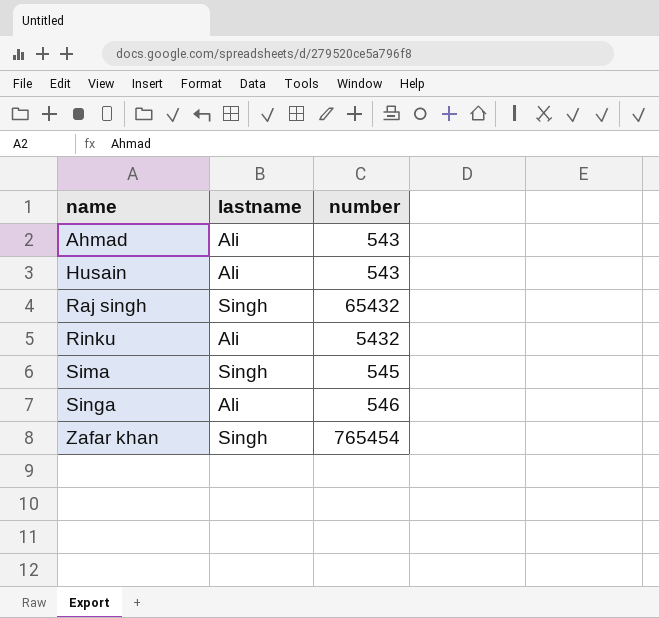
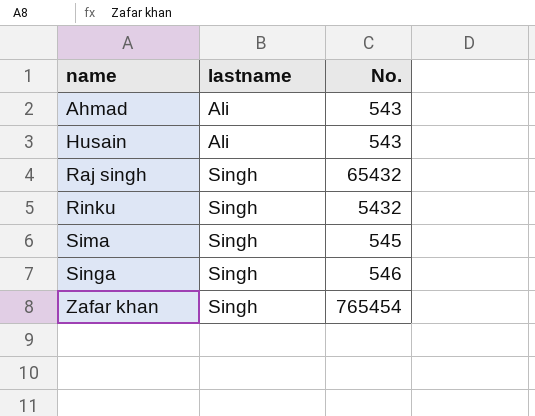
column name: number -> No.
Rinku | lastname: Ali -> Singh
Singa | lastname: Ali -> Singh

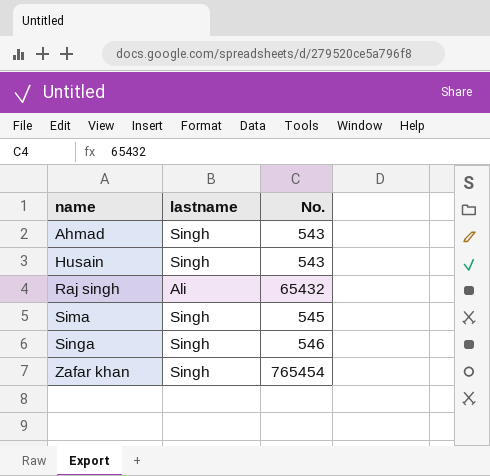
row Rinku: Singh | 5432 -> none
Ahmad | lastname: Ali -> Singh
Husain | lastname: Ali -> Singh
Raj singh | lastname: Singh -> Ali

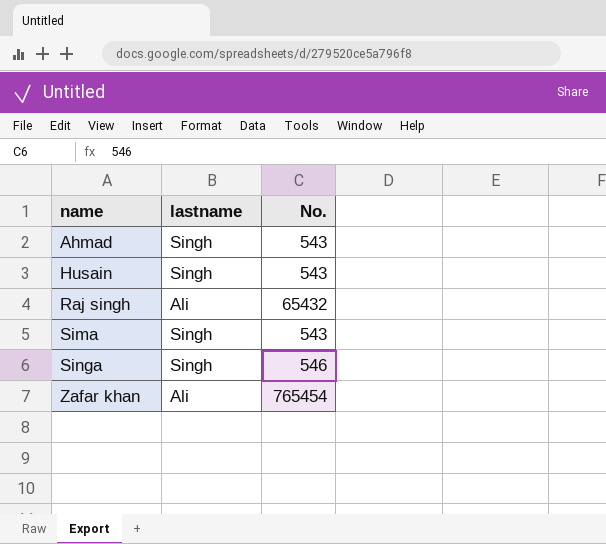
Sima | No.: 545 -> 543
Zafar khan | lastname: Singh -> Ali

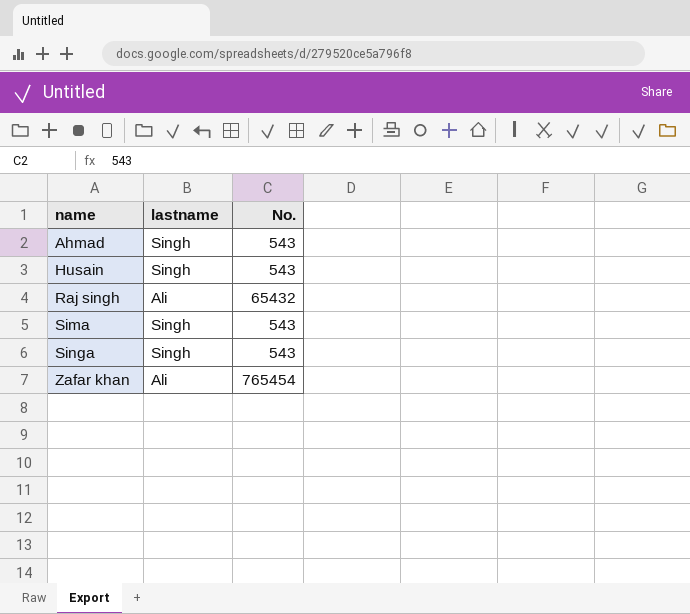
Singa | No.: 546 -> 543

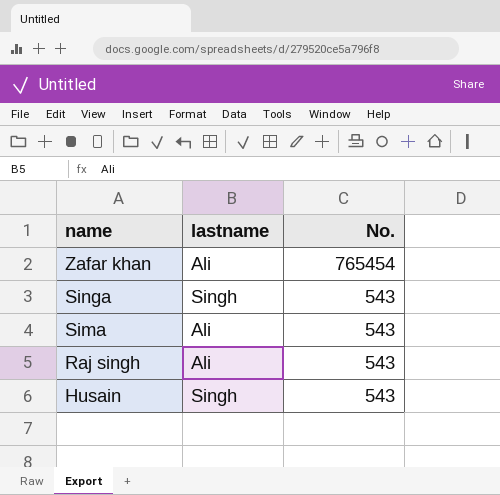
row order: name ascending -> name descending
row Ahmad: Singh | 543 -> none
Sima | lastname: Singh -> Ali
Raj singh | No.: 65432 -> 543

